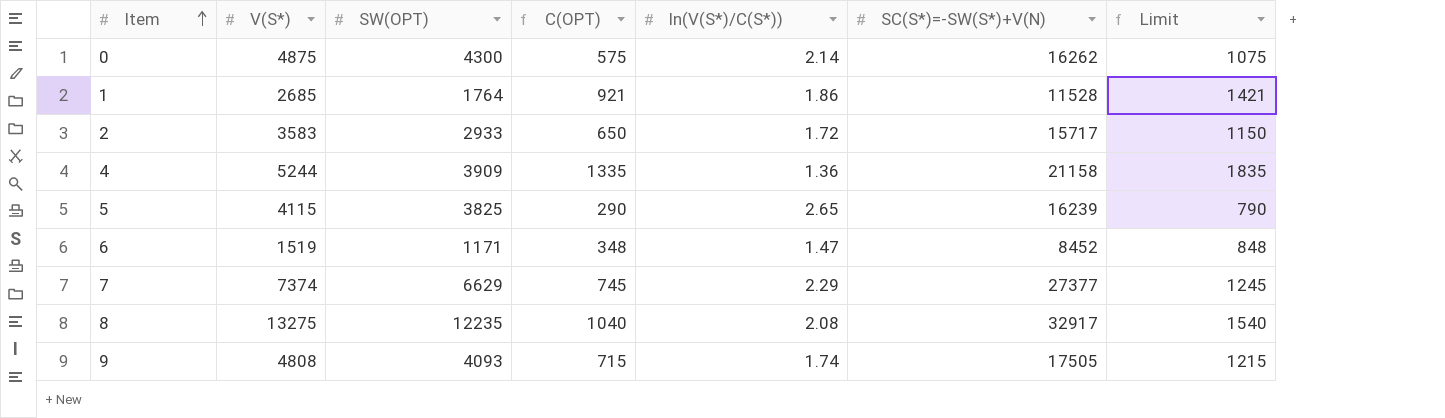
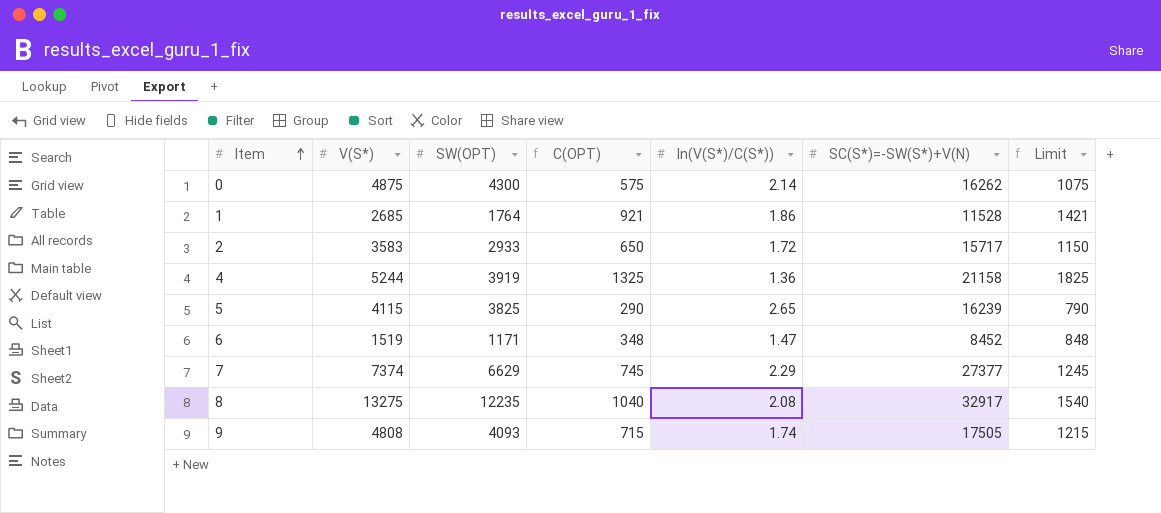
4 | SW(OPT): 3909 -> 3919
4 | C(OPT): 1335 -> 1325
4 | Limit: 1835 -> 1825

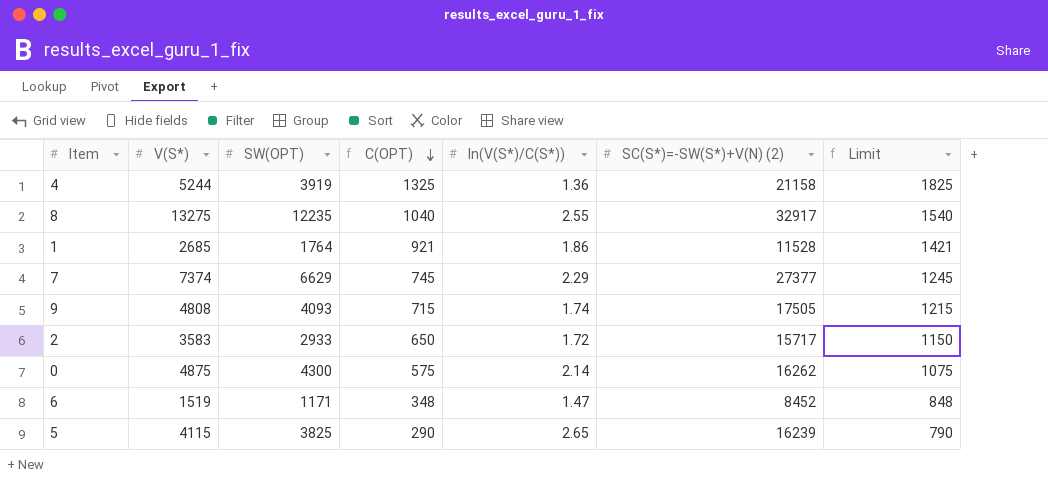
row order: Item ascending -> C(OPT) descending
column name: SC(S*)=-SW(S*)+V(N) -> SC(S*)=-SW(S*)+V(N) (2)
8 | ln(V(S*)/C(S*)): 2.08 -> 2.55

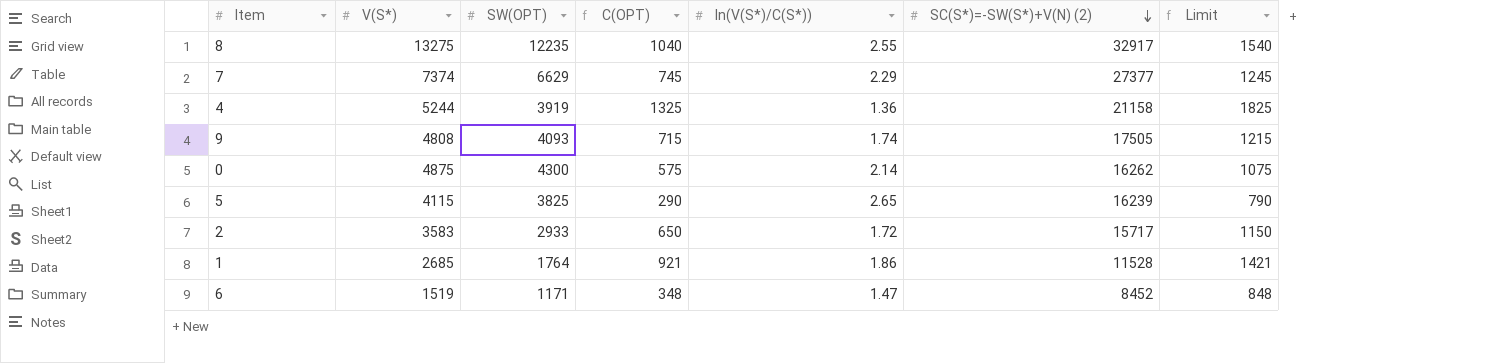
row order: C(OPT) descending -> SC(S*)=-SW(S*)+V(N) (2) descending

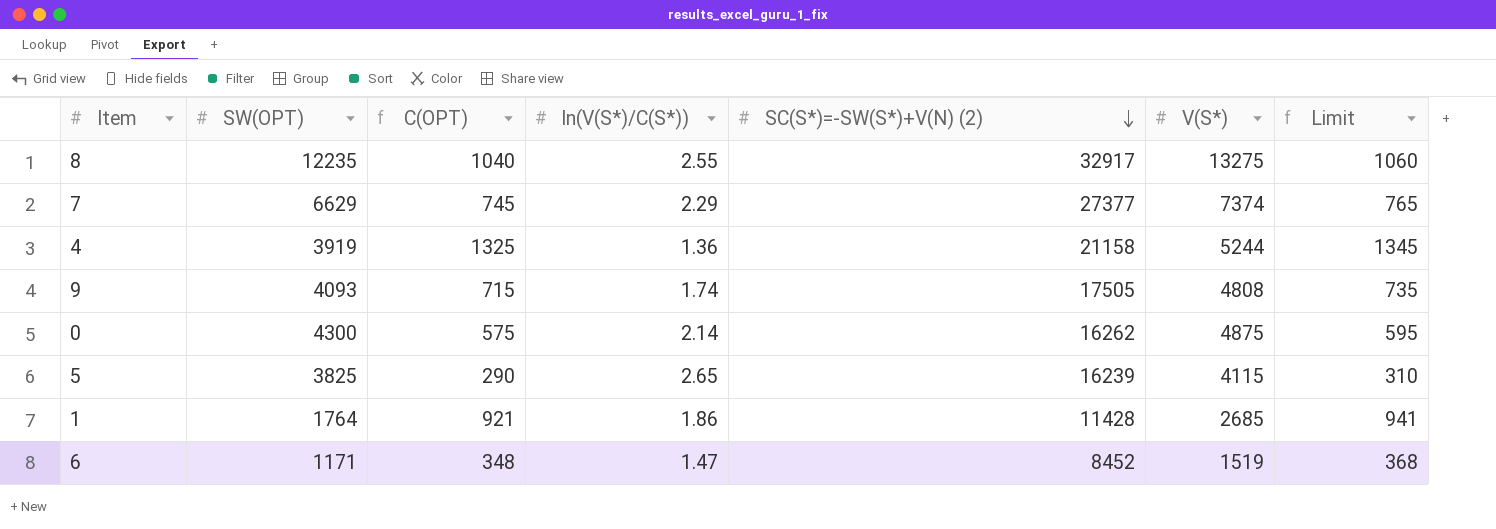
column V(S*) | position: 2 -> 6
column Limit | formula: [C(OPT)] + 500 -> [C(OPT)] + 20
row 2: 3583 | 2933 | 650 | 1.72 | 15717 | 1150 -> none
1 | SC(S*)=-SW(S*)+V(N) (2): 11528 -> 11428

